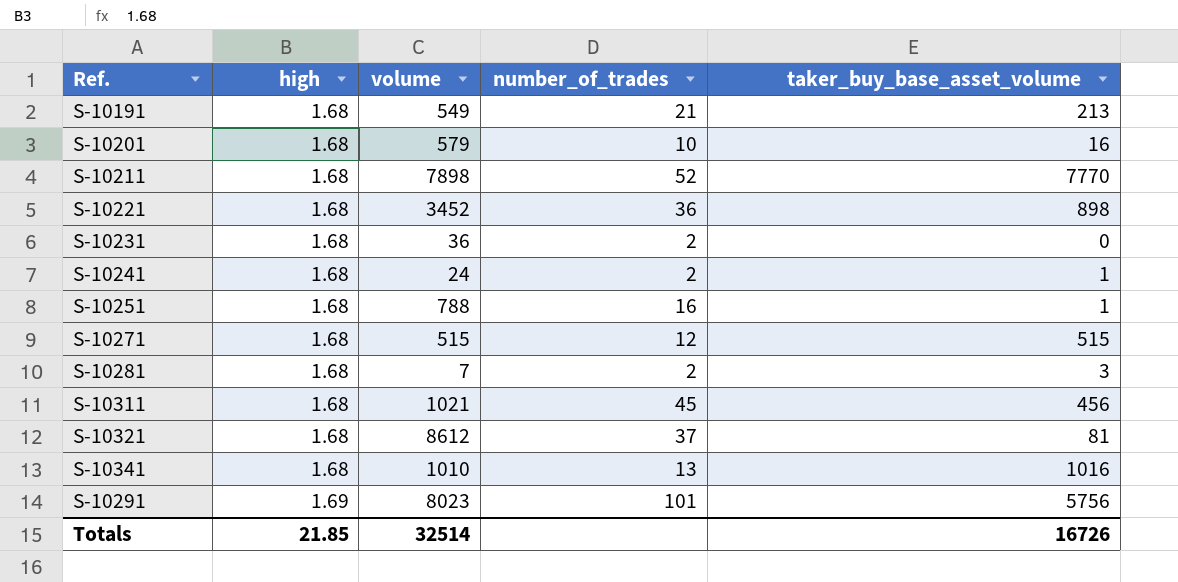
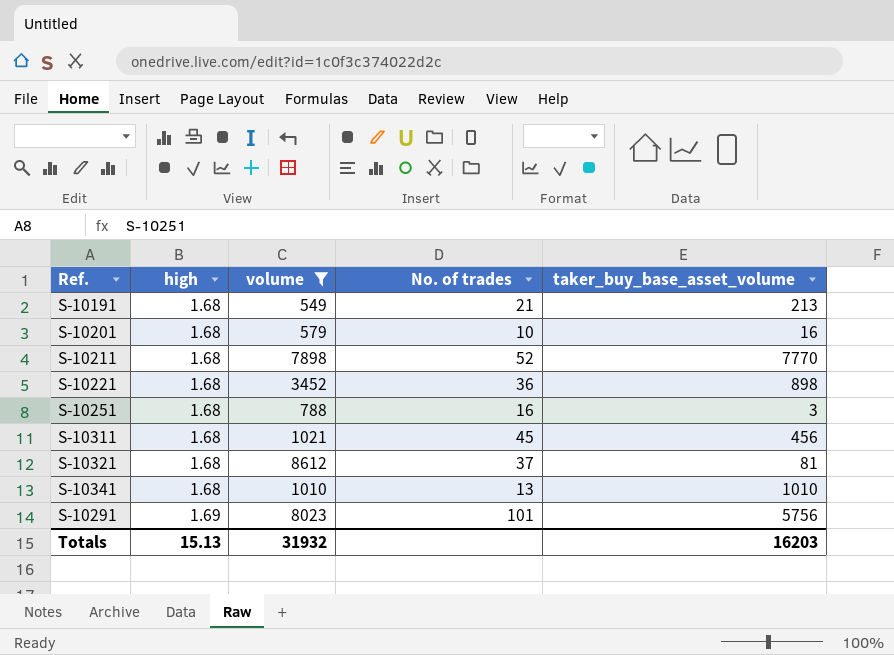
filter: none -> volume >= 549
column name: number_of_trades -> No. of trades
S-10251 | taker_buy_base_asset_volume: 1 -> 3
S-10341 | taker_buy_base_asset_volume: 1016 -> 1010
Totals | high: 21.85 -> 15.13
Totals | volume: 32514 -> 31932
Totals | taker_buy_base_asset_volume: 16726 -> 16203

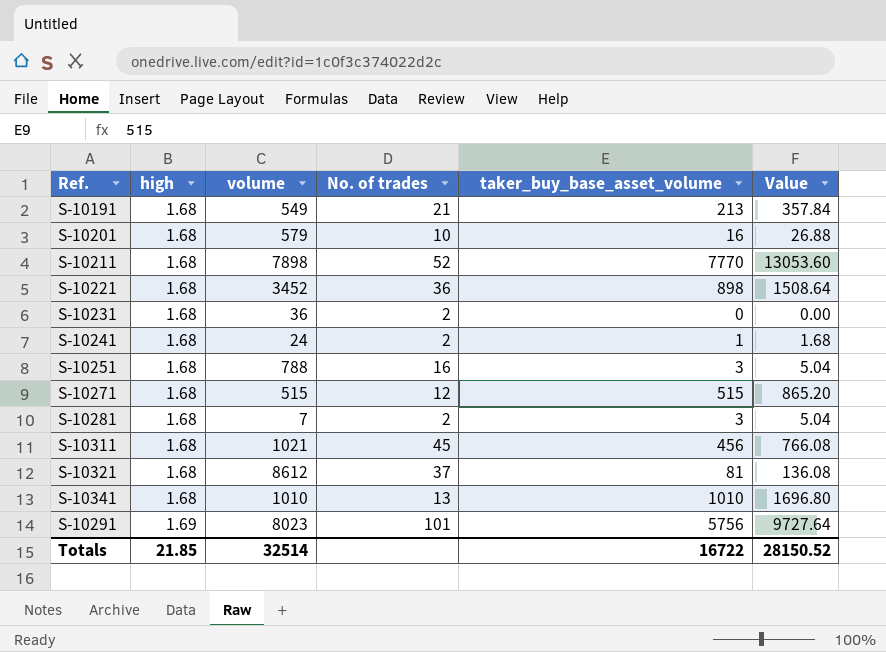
filter: volume >= 549 -> none
column Value | formula: none -> [high] * [taker_buy_base_asset_volume]
Totals | high: 15.13 -> 21.85
Totals | volume: 31932 -> 32514
Totals | taker_buy_base_asset_volume: 16203 -> 16722

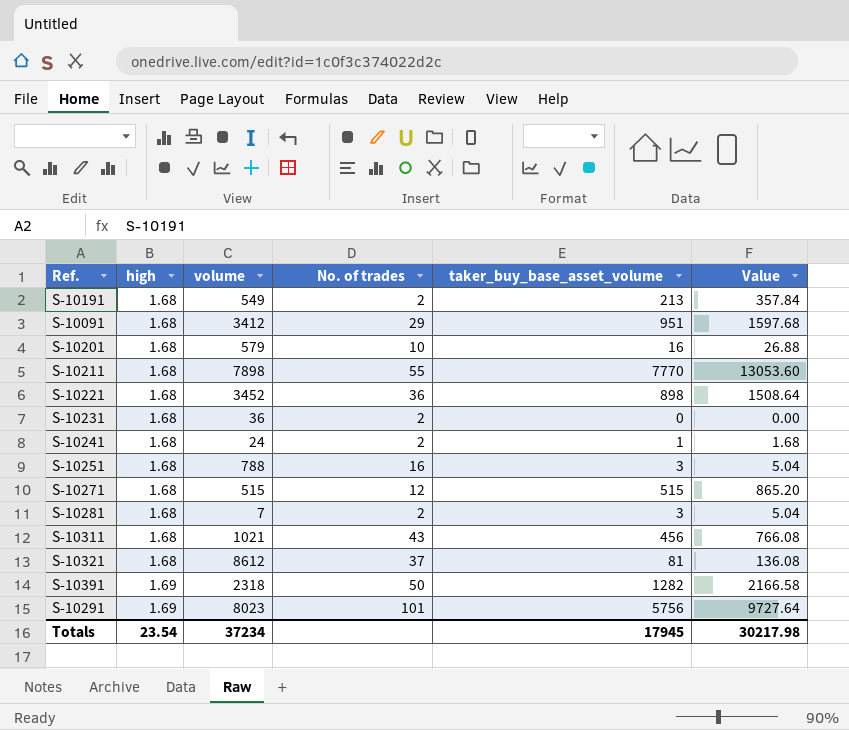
row S-10341: 1.68 | 1010 | 13 | 1010 | 1696.80 -> none
S-10191 | No. of trades: 21 -> 2
row S-10091: none -> 1.68 | 3412 | 29 | 951 | 1597.68
S-10211 | No. of trades: 52 -> 55
S-10311 | No. of trades: 45 -> 43
row S-10391: none -> 1.69 | 2318 | 50 | 1282 | 2166.58
Totals | high: 21.85 -> 23.54
Totals | volume: 32514 -> 37234
Totals | taker_buy_base_asset_volume: 16722 -> 17945
Totals | Value: 28150.52 -> 30217.98

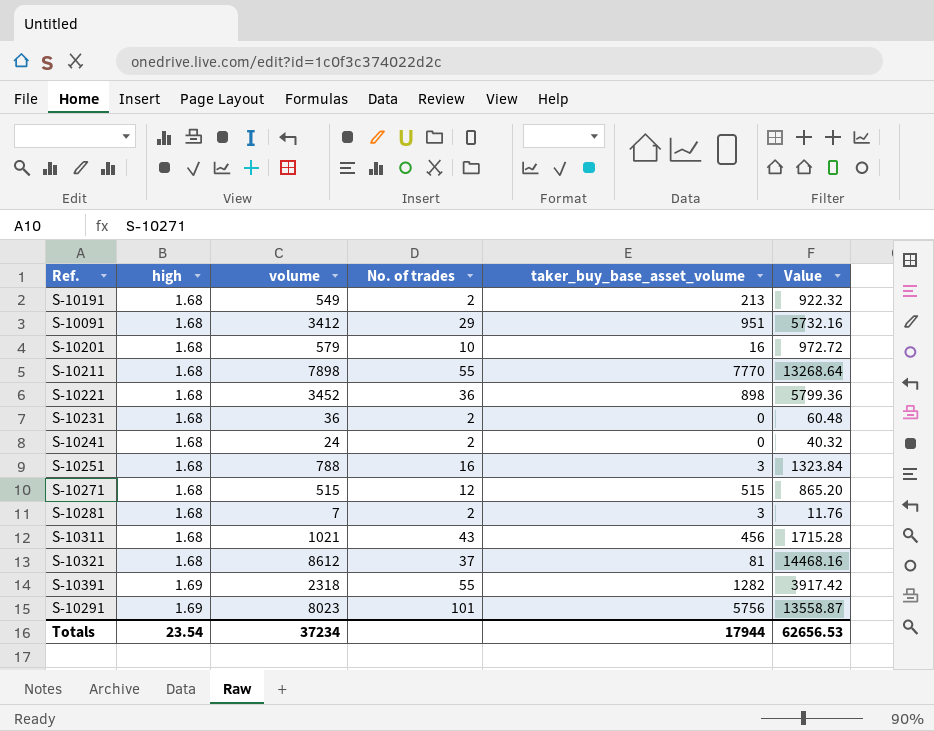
column Value | formula: [high] * [taker_buy_base_asset_volume] -> [high] * [volume]
S-10241 | taker_buy_base_asset_volume: 1 -> 0
S-10391 | No. of trades: 50 -> 55
Totals | taker_buy_base_asset_volume: 17945 -> 17944
Totals | Value: 30217.98 -> 62656.53

